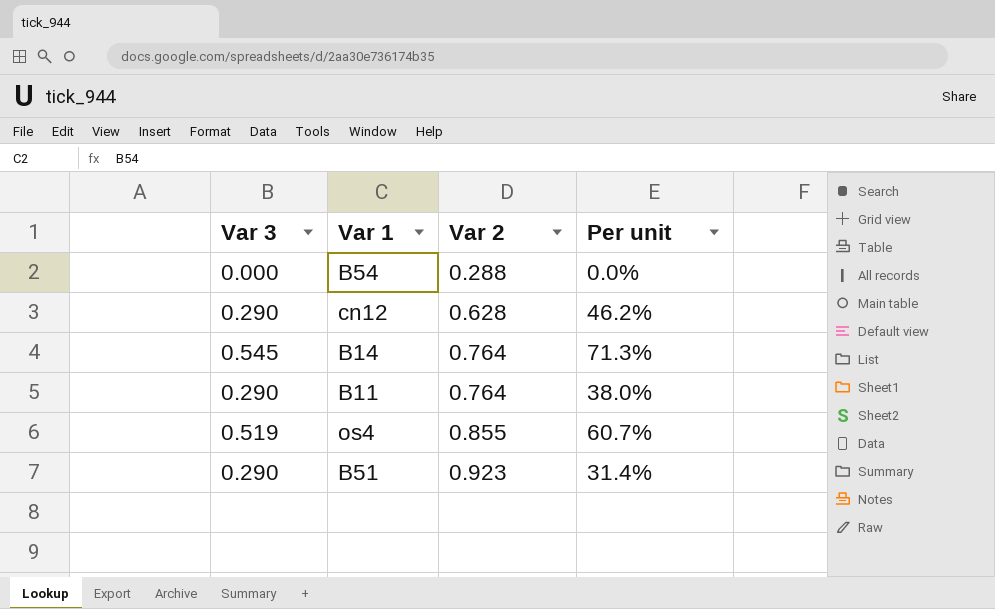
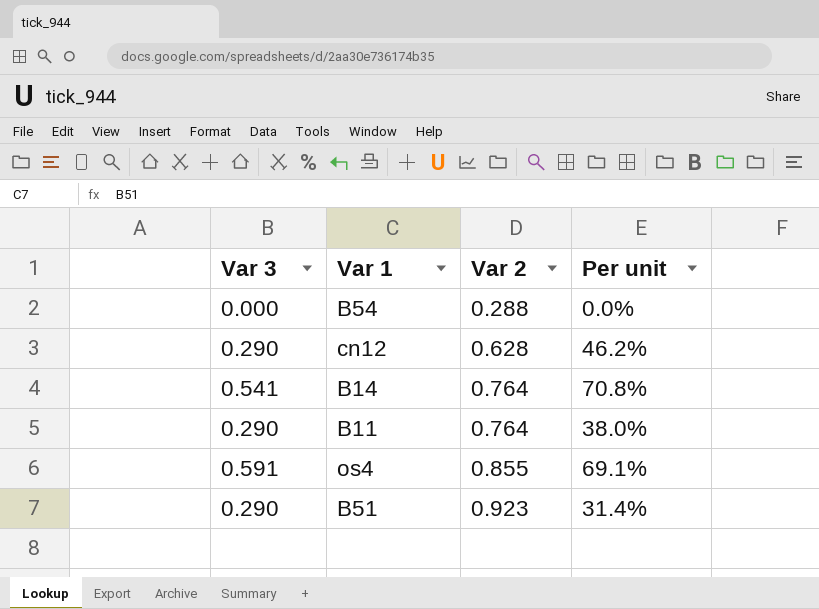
B14 | Var 3: 0.545 -> 0.541
B14 | Per unit: 71.3% -> 70.8%
os4 | Var 3: 0.519 -> 0.591
os4 | Per unit: 60.7% -> 69.1%

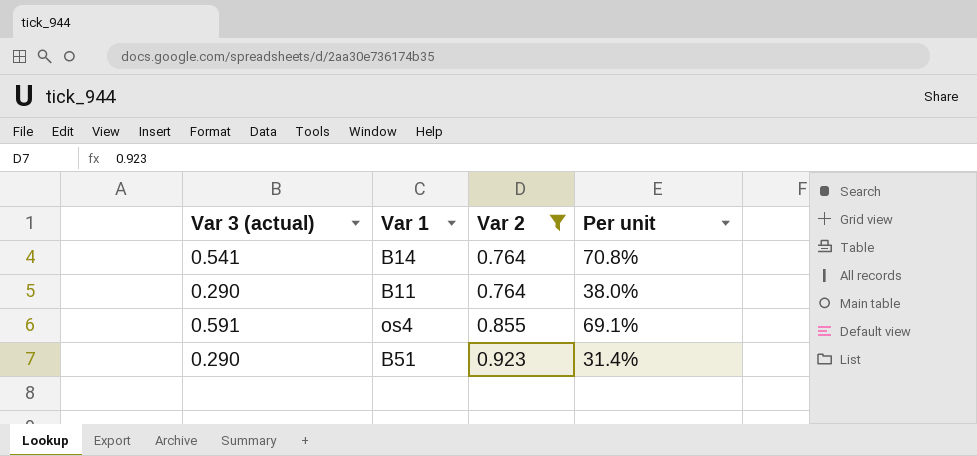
filter: none -> Var 2 >= 0.764
column name: Var 3 -> Var 3 (actual)

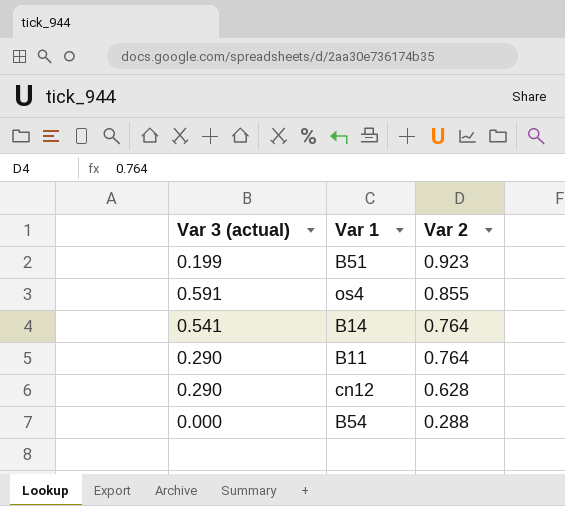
filter: Var 2 >= 0.764 -> none
row order: Var 2 ascending -> Var 2 descending
column Per unit | formula: [Var 3 (actual)] / [Var 2] -> none
B51 | Var 3 (actual): 0.290 -> 0.199

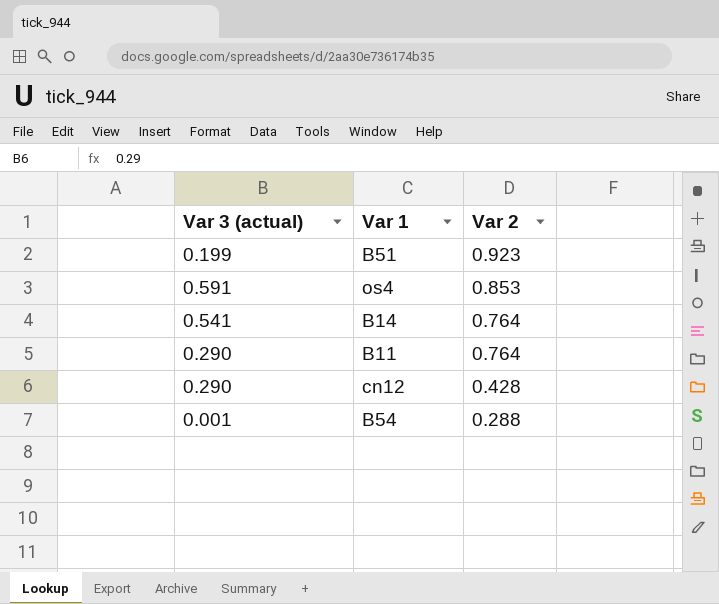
os4 | Var 2: 0.855 -> 0.853
cn12 | Var 2: 0.628 -> 0.428
B54 | Var 3 (actual): 0.000 -> 0.001

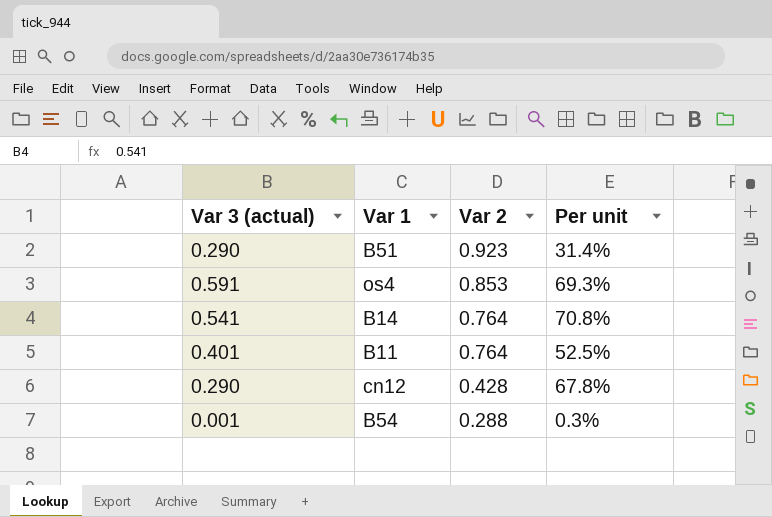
column Per unit | formula: none -> [Var 3 (actual)] / [Var 2]
B51 | Var 3 (actual): 0.199 -> 0.290
B11 | Var 3 (actual): 0.290 -> 0.401

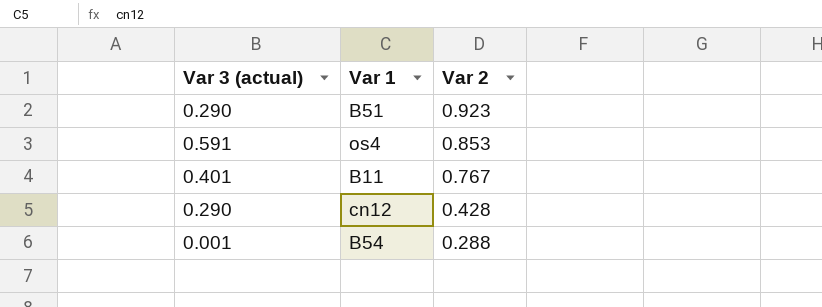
column Per unit | formula: [Var 3 (actual)] / [Var 2] -> none
row B14: 0.541 | 0.764 | 70.8% -> none
B11 | Var 2: 0.764 -> 0.767

